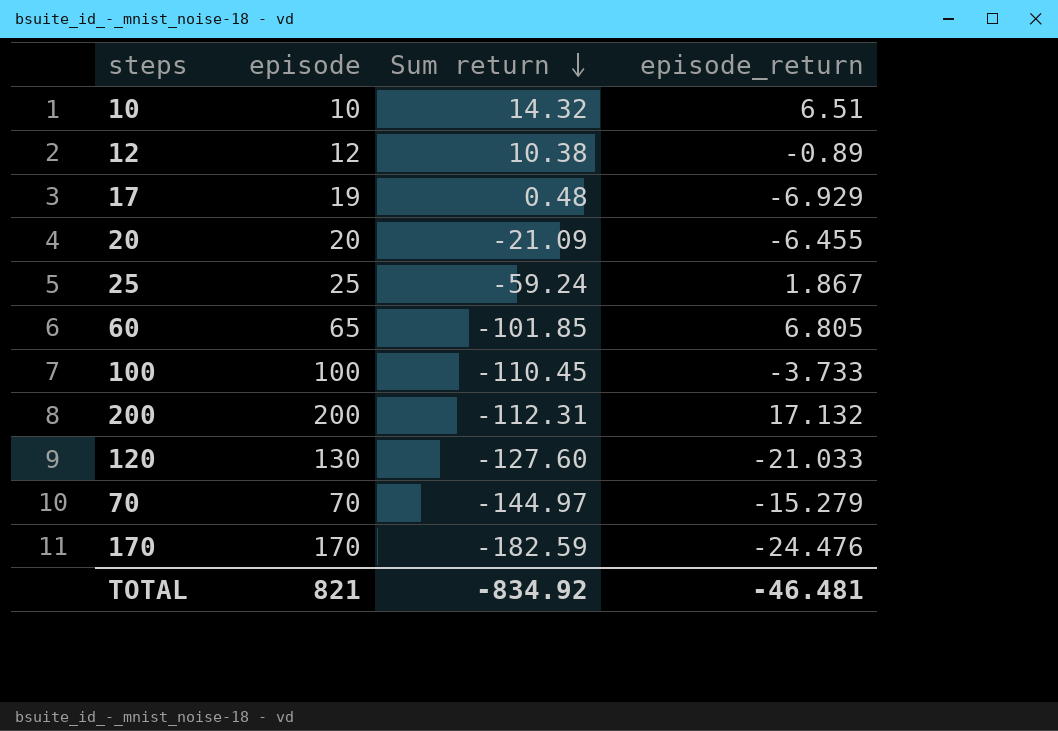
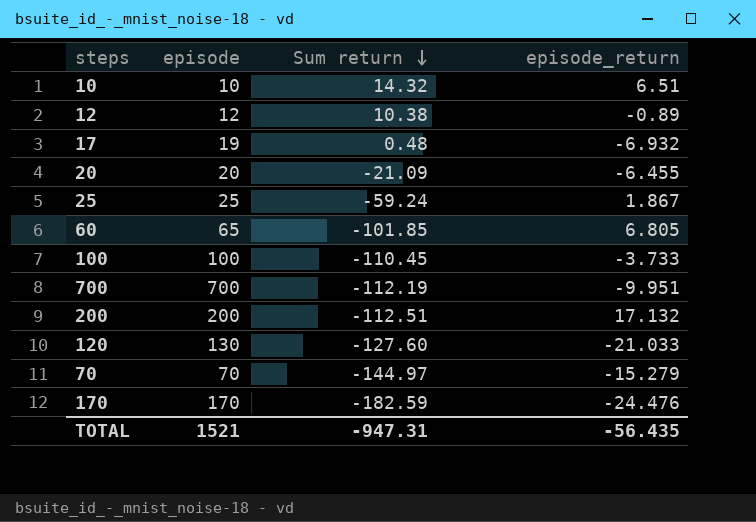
17 | episode_return: -6.929 -> -6.932
row 700: none -> 700 | -112.19 | -9.951
200 | Sum return: -112.31 -> -112.51
TOTAL | episode: 821 -> 1521
TOTAL | Sum return: -834.92 -> -947.31
TOTAL | episode_return: -46.481 -> -56.435

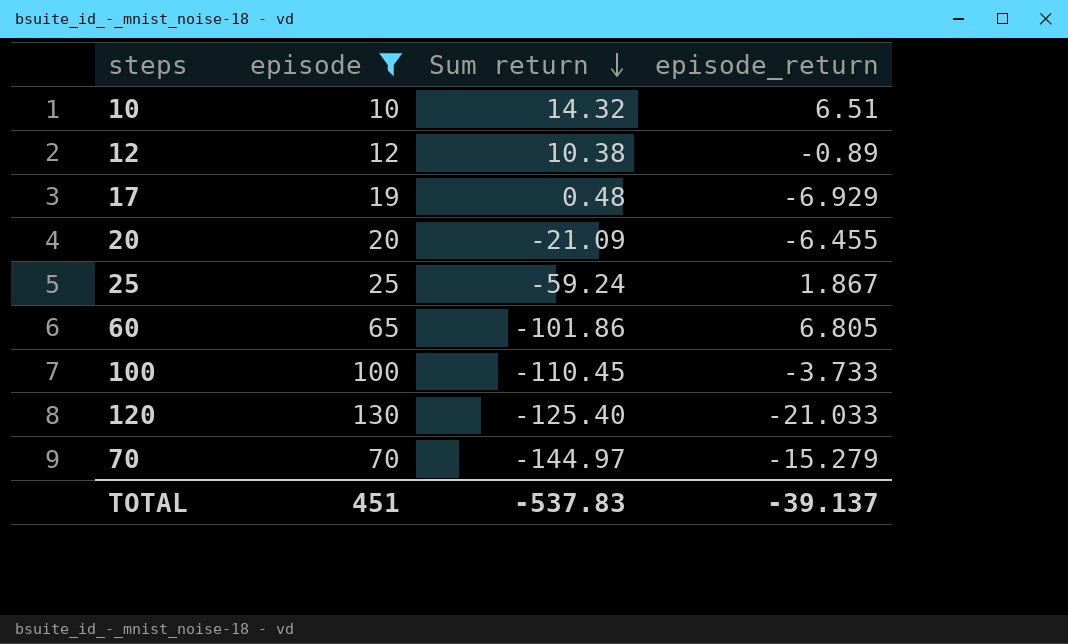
filter: none -> episode <= 130
17 | episode_return: -6.932 -> -6.929
60 | Sum return: -101.85 -> -101.86
120 | Sum return: -127.60 -> -125.40
TOTAL | episode: 1521 -> 451
TOTAL | Sum return: -947.31 -> -537.83
TOTAL | episode_return: -56.435 -> -39.137

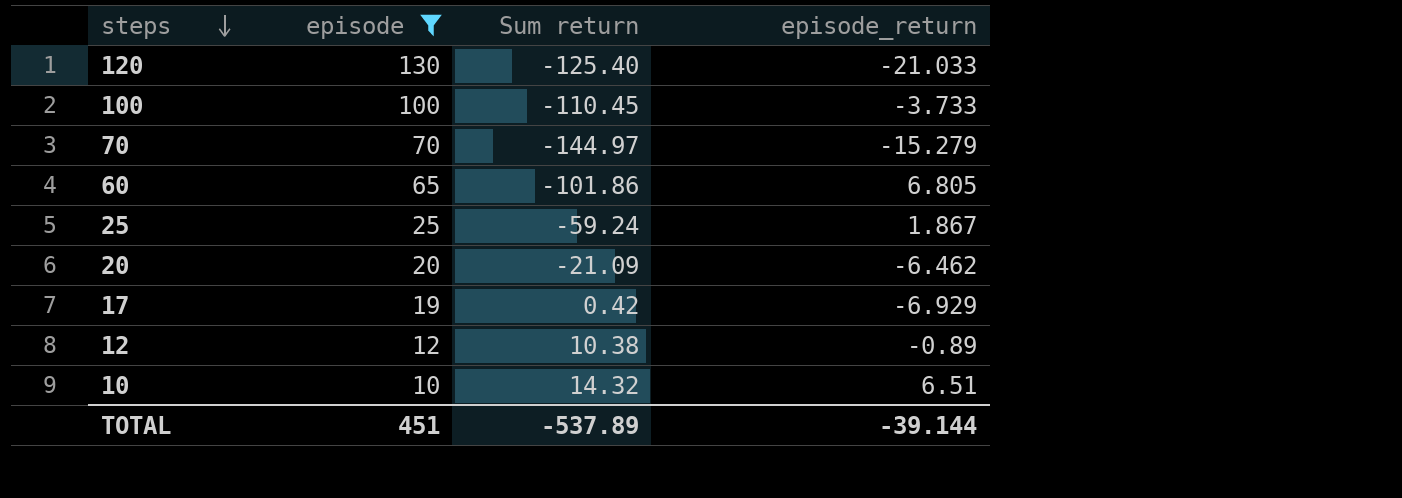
row order: Sum return descending -> steps descending
20 | episode_return: -6.455 -> -6.462
17 | Sum return: 0.48 -> 0.42
TOTAL | Sum return: -537.83 -> -537.89
TOTAL | episode_return: -39.137 -> -39.144

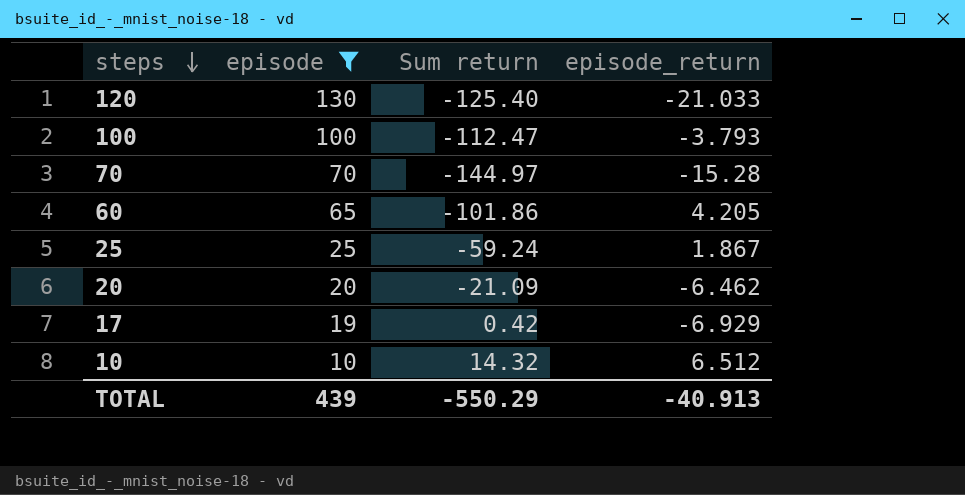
row 12: 12 | 10.38 | -0.89 -> none
100 | Sum return: -110.45 -> -112.47
100 | episode_return: -3.733 -> -3.793
70 | episode_return: -15.279 -> -15.28
60 | episode_return: 6.805 -> 4.205
10 | episode_return: 6.51 -> 6.512
TOTAL | episode: 451 -> 439
TOTAL | Sum return: -537.89 -> -550.29
TOTAL | episode_return: -39.144 -> -40.913

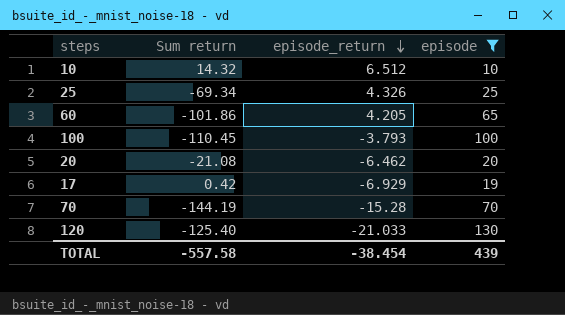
row order: steps descending -> episode_return descending
column episode | position: 2 -> 4
25 | Sum return: -59.24 -> -69.34
25 | episode_return: 1.867 -> 4.326
100 | Sum return: -112.47 -> -110.45
20 | Sum return: -21.09 -> -21.08
70 | Sum return: -144.97 -> -144.19
TOTAL | Sum return: -550.29 -> -557.58
TOTAL | episode_return: -40.913 -> -38.454

